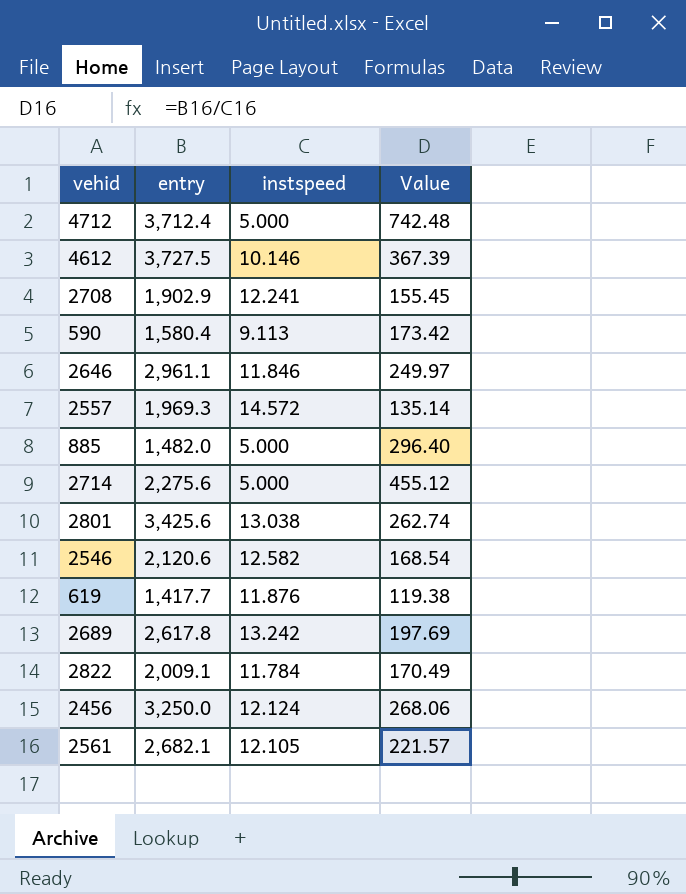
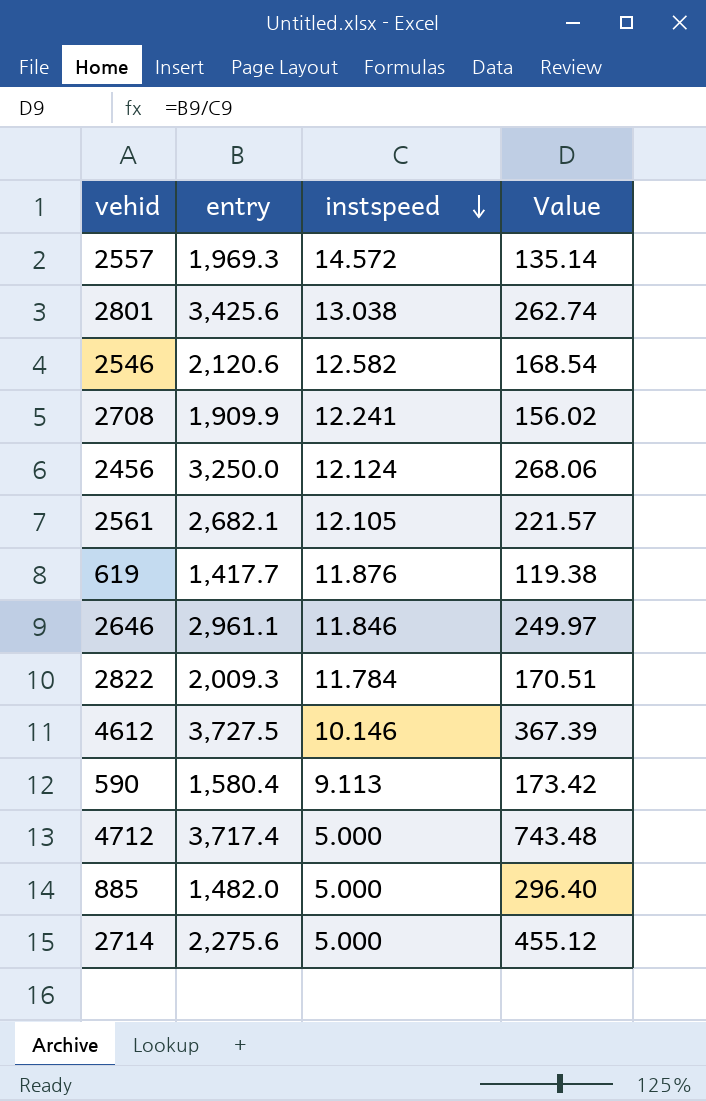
row order: none -> instspeed descending
row 2689: 2,617.8 | 13.242 | 197.69 -> none
2708 | entry: 1,902.9 -> 1,909.9
2708 | Value: 155.45 -> 156.02
2822 | entry: 2,009.1 -> 2,009.3
2822 | Value: 170.49 -> 170.51
4712 | entry: 3,712.4 -> 3,717.4
4712 | Value: 742.48 -> 743.48

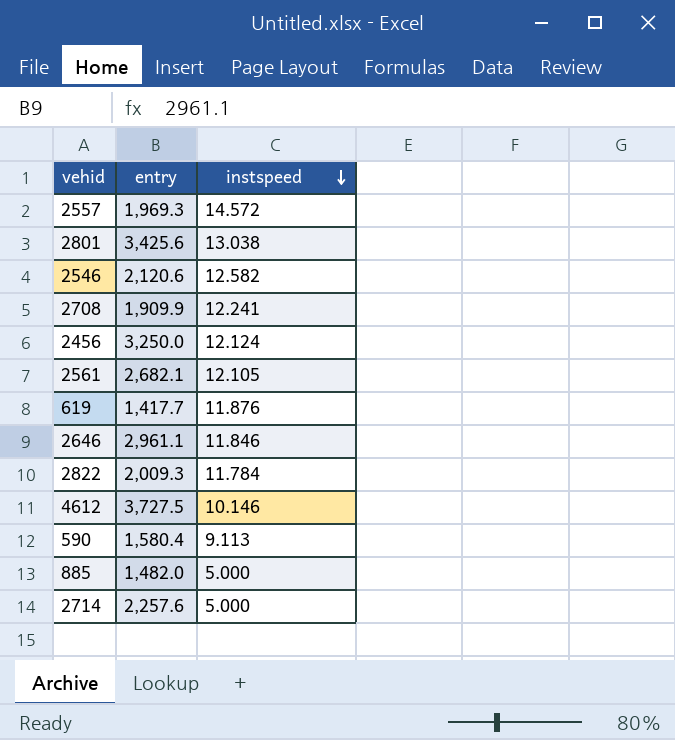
column Value | formula: [entry] / [instspeed] -> none
row 4712: 3,717.4 | 5.000 | 743.48 -> none
2714 | entry: 2,275.6 -> 2,257.6

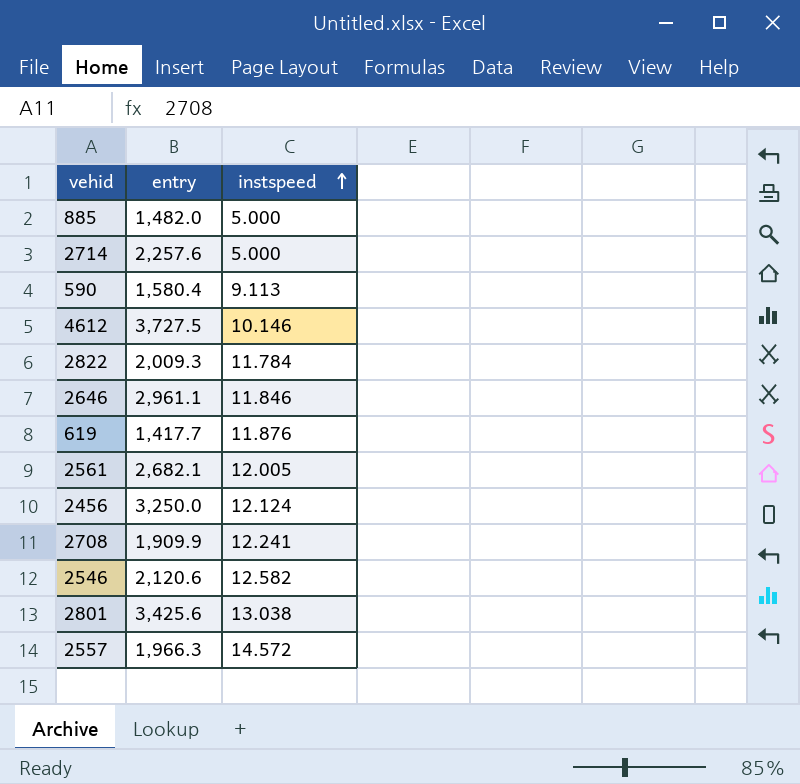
row order: instspeed descending -> instspeed ascending
2561 | instspeed: 12.105 -> 12.005
2557 | entry: 1,969.3 -> 1,966.3

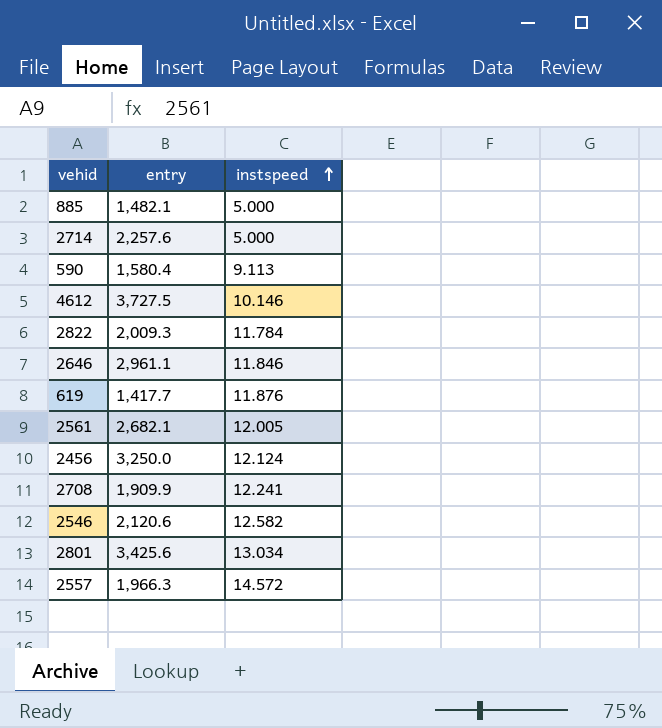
885 | entry: 1,482.0 -> 1,482.1
2801 | instspeed: 13.038 -> 13.034

